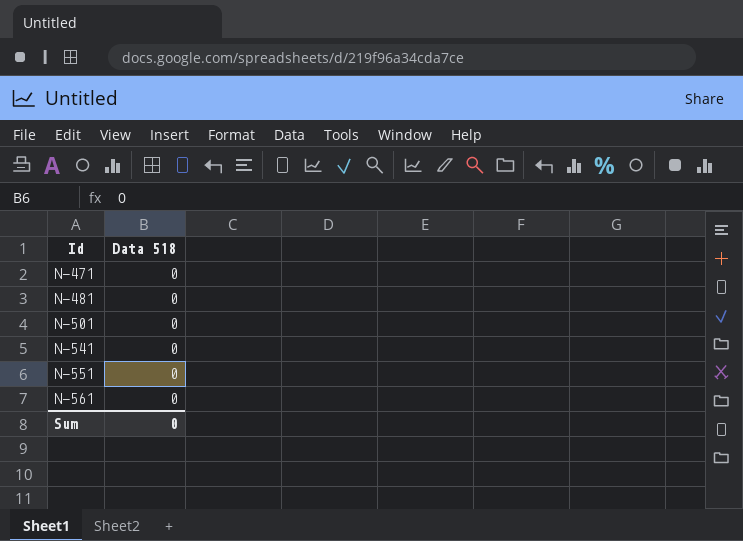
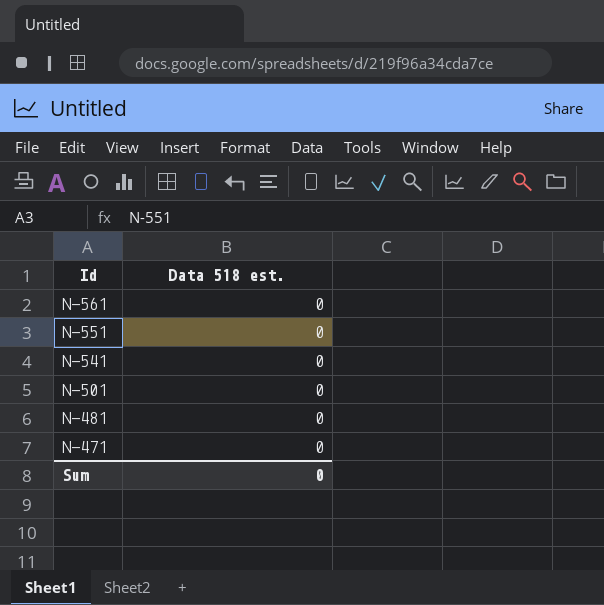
row order: Id ascending -> Id descending
column name: Data 518 -> Data 518 est.

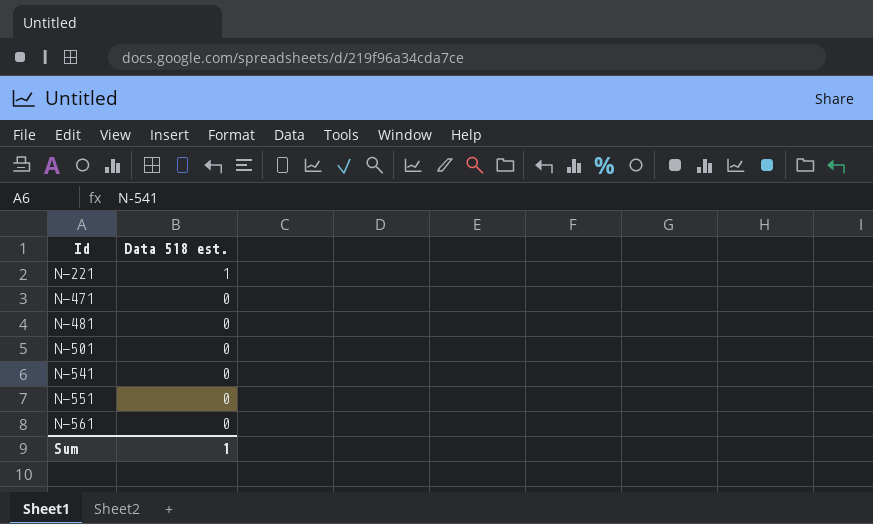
row order: Id descending -> Id ascending
row N-221: none -> 1
Sum | Data 518 est.: 0 -> 1

